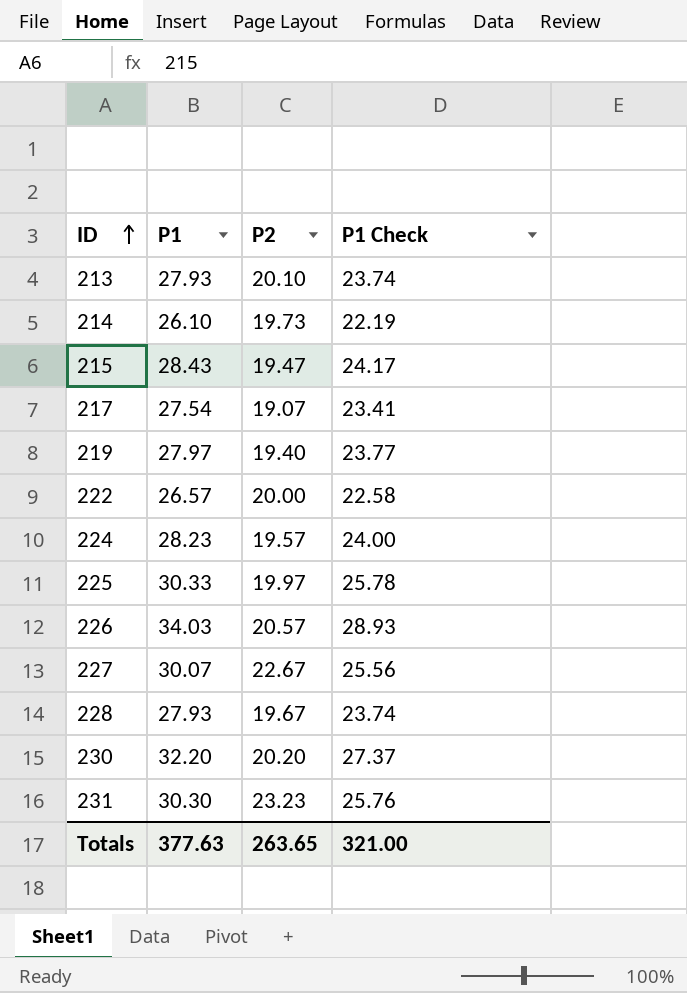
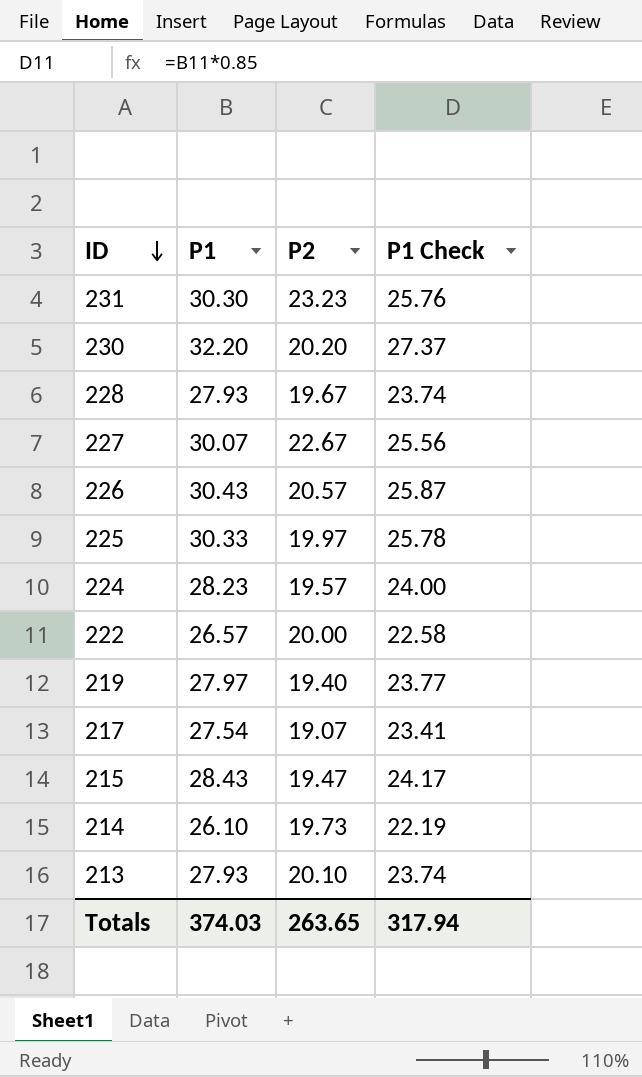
row order: ID ascending -> ID descending
226 | P1: 34.03 -> 30.43
226 | P1 Check: 28.93 -> 25.87
Totals | P1: 377.63 -> 374.03
Totals | P1 Check: 321.00 -> 317.94

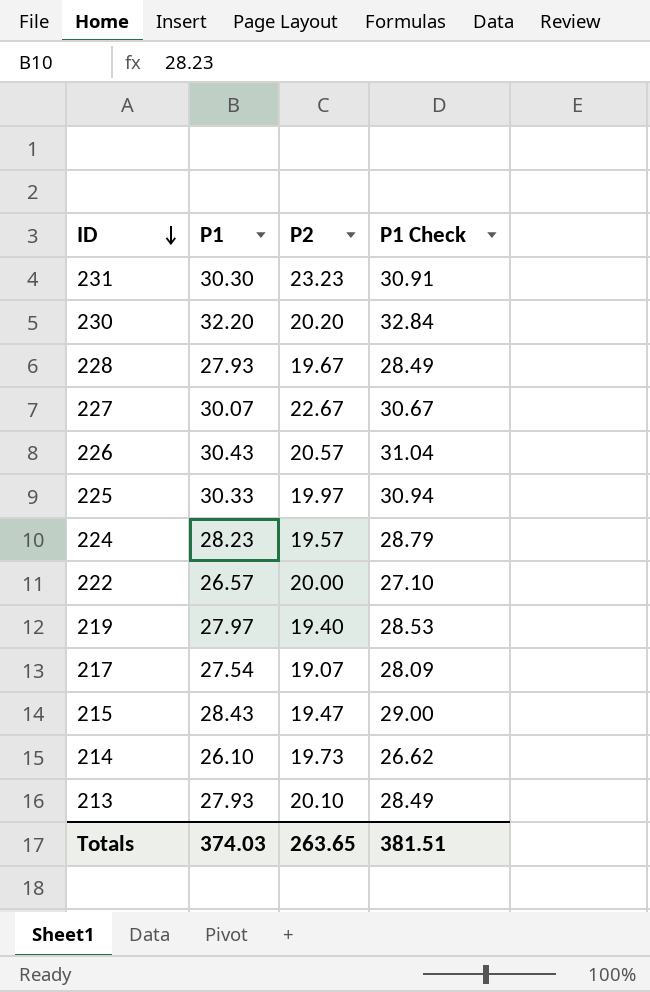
column P1 Check | formula: [P1] * 0.85 -> [P1] * 1.02
Totals | P1 Check: 317.94 -> 381.51

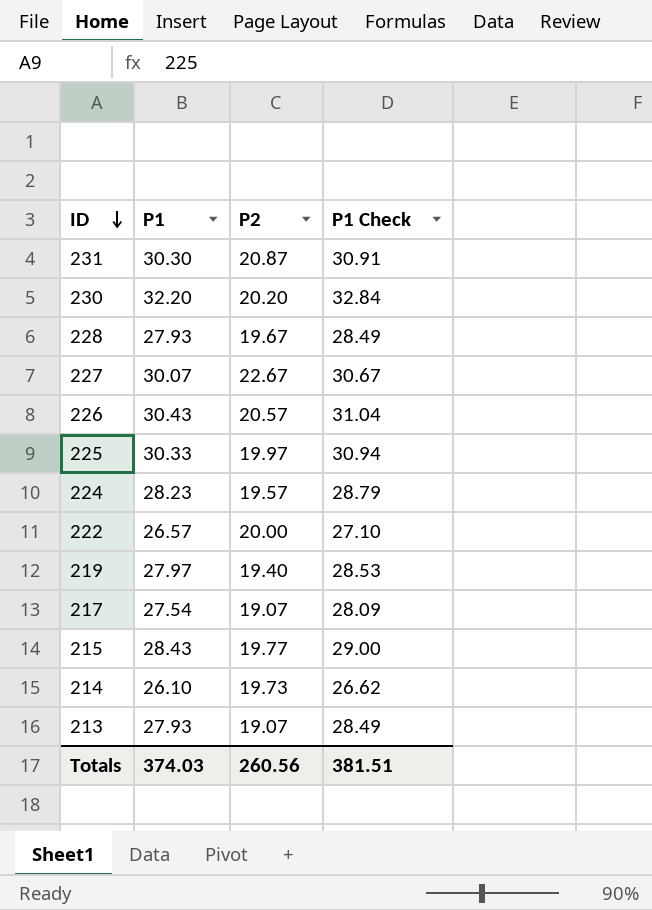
231 | P2: 23.23 -> 20.87
215 | P2: 19.47 -> 19.77
213 | P2: 20.10 -> 19.07
Totals | P2: 263.65 -> 260.56

